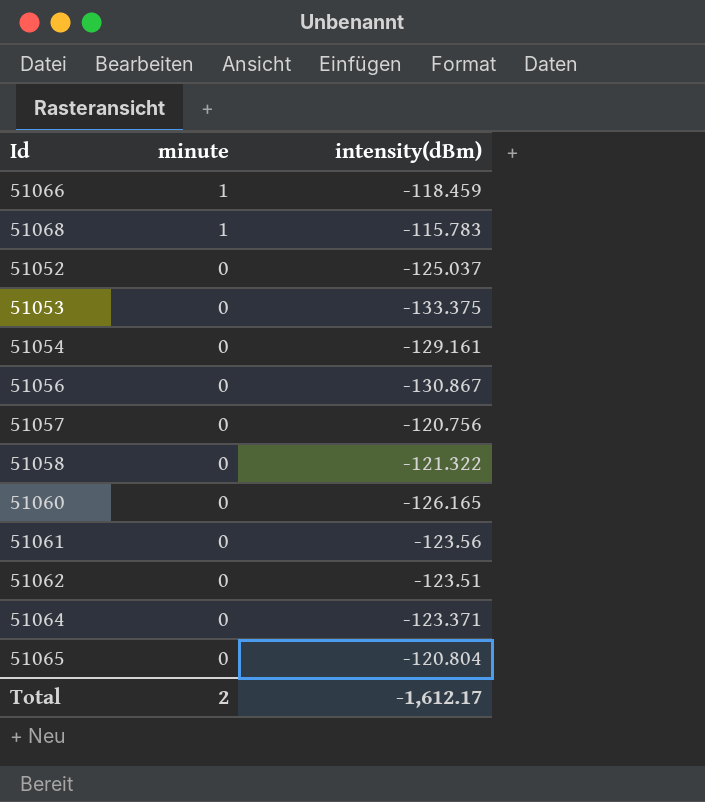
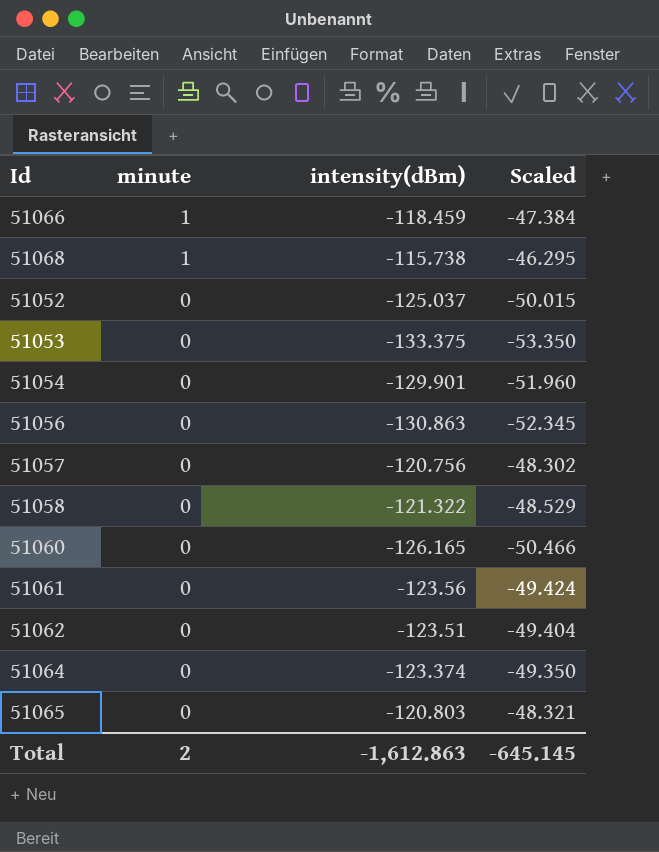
column Scaled | formula: none -> [intensity(dBm)] * 0.4
51068 | intensity(dBm): -115.783 -> -115.738
51054 | intensity(dBm): -129.161 -> -129.901
51056 | intensity(dBm): -130.867 -> -130.863
51064 | intensity(dBm): -123.371 -> -123.374
51065 | intensity(dBm): -120.804 -> -120.803
Total | intensity(dBm): -1,612.17 -> -1,612.863

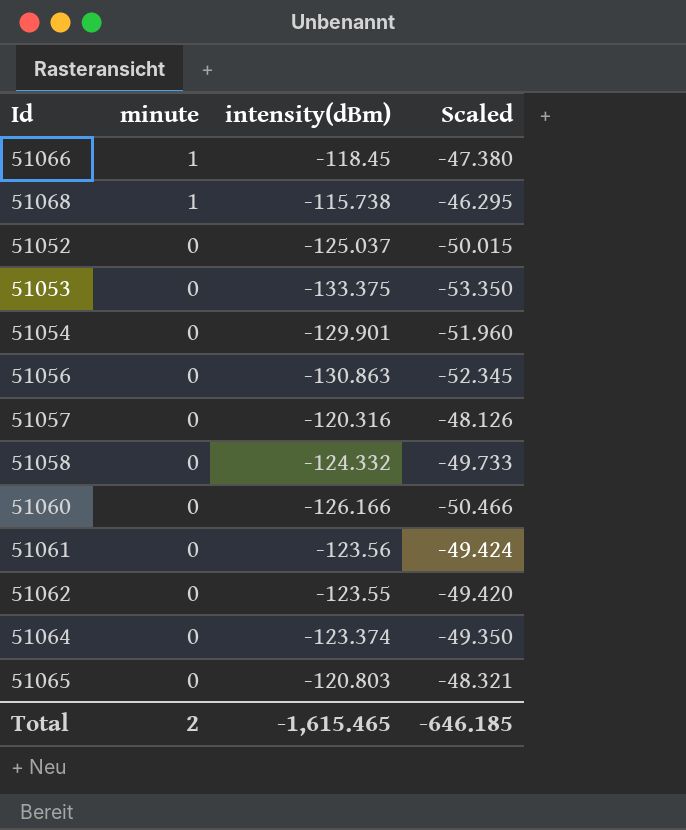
51066 | intensity(dBm): -118.459 -> -118.45
51066 | Scaled: -47.384 -> -47.380
51057 | intensity(dBm): -120.756 -> -120.316
51057 | Scaled: -48.302 -> -48.126
51058 | intensity(dBm): -121.322 -> -124.332
51058 | Scaled: -48.529 -> -49.733
51060 | intensity(dBm): -126.165 -> -126.166
51062 | intensity(dBm): -123.51 -> -123.55
51062 | Scaled: -49.404 -> -49.420
Total | intensity(dBm): -1,612.863 -> -1,615.465
Total | Scaled: -645.145 -> -646.185

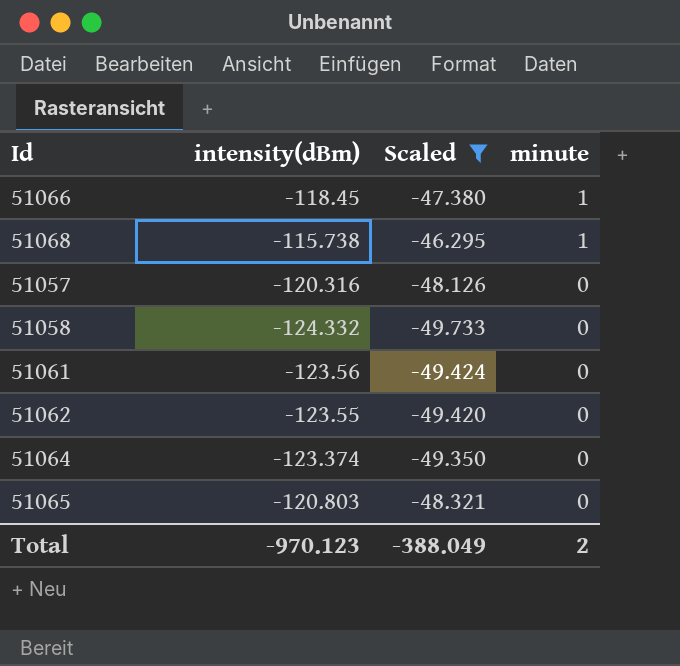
filter: none -> Scaled >= -49.733
column minute | position: 2 -> 4
Total | intensity(dBm): -1,615.465 -> -970.123
Total | Scaled: -646.185 -> -388.049

